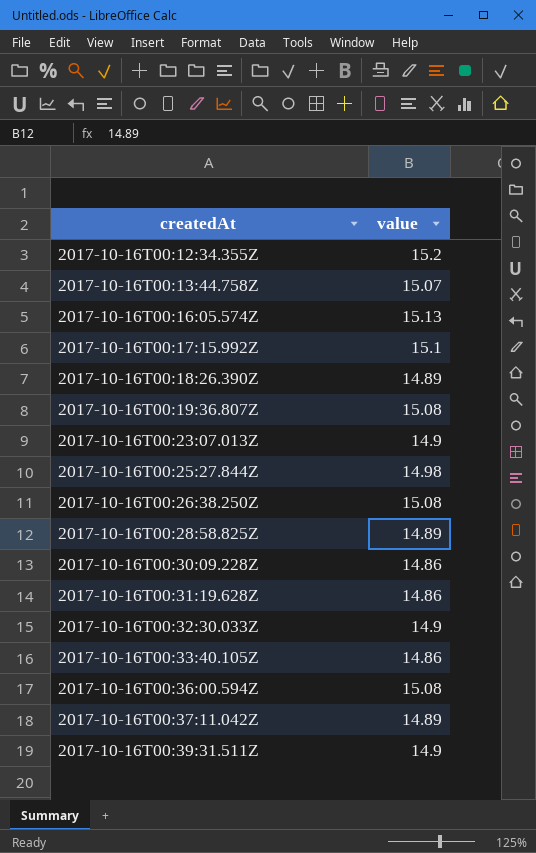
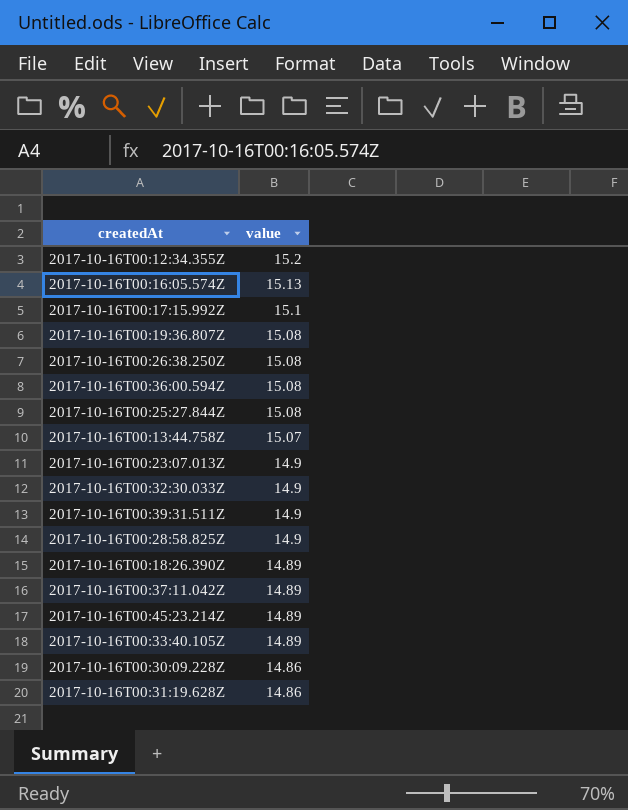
row order: createdAt ascending -> value descending
2017-10-16T00:25:27.844Z | value: 14.98 -> 15.08
2017-10-16T00:28:58.825Z | value: 14.89 -> 14.9
row 2017-10-16T00:45:23.214Z: none -> 14.89
2017-10-16T00:33:40.105Z | value: 14.86 -> 14.89

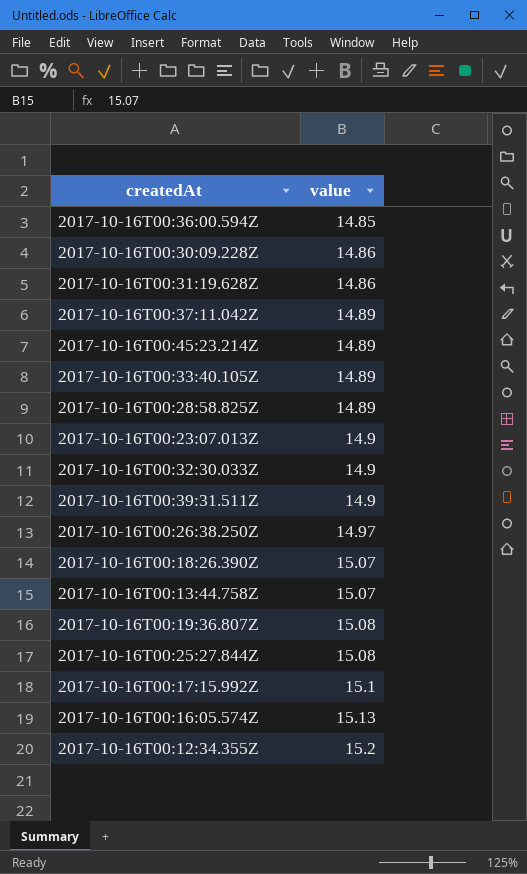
row order: value descending -> value ascending
2017-10-16T00:36:00.594Z | value: 15.08 -> 14.85
2017-10-16T00:28:58.825Z | value: 14.9 -> 14.89
2017-10-16T00:26:38.250Z | value: 15.08 -> 14.97
2017-10-16T00:18:26.390Z | value: 14.89 -> 15.07

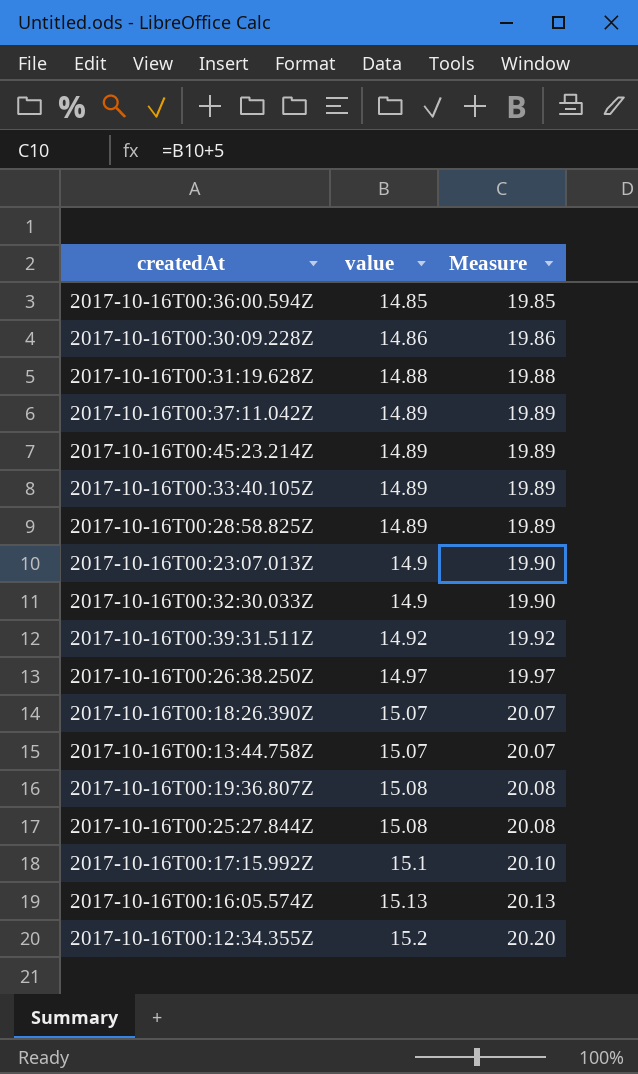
column Measure | formula: none -> [value] + 5
2017-10-16T00:31:19.628Z | value: 14.86 -> 14.88
2017-10-16T00:39:31.511Z | value: 14.9 -> 14.92

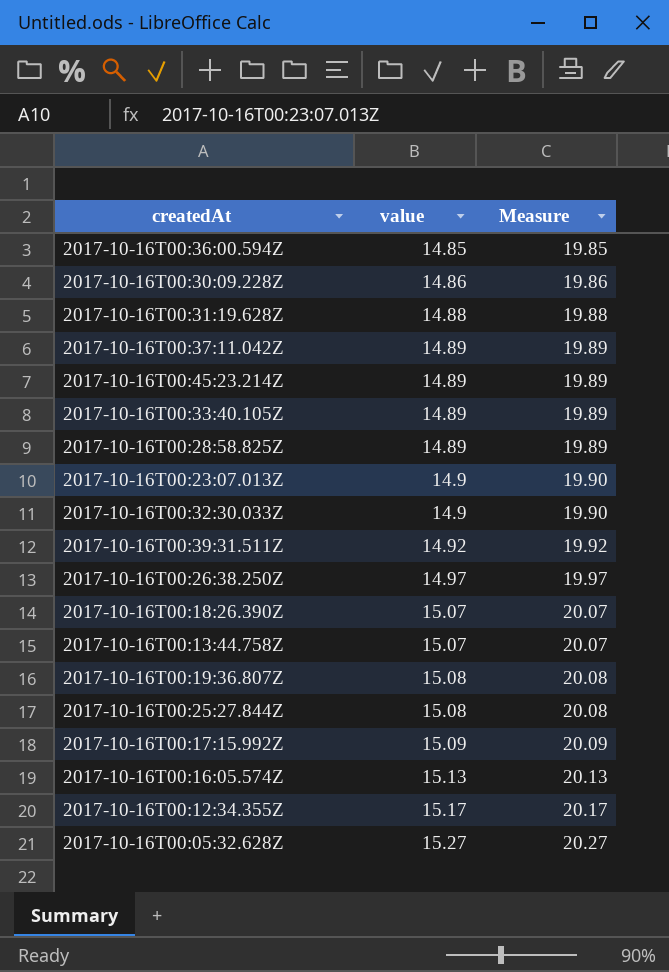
2017-10-16T00:17:15.992Z | value: 15.1 -> 15.09
2017-10-16T00:17:15.992Z | Measure: 20.10 -> 20.09
2017-10-16T00:12:34.355Z | value: 15.2 -> 15.17
2017-10-16T00:12:34.355Z | Measure: 20.20 -> 20.17
row 2017-10-16T00:05:32.628Z: none -> 15.27 | 20.27

